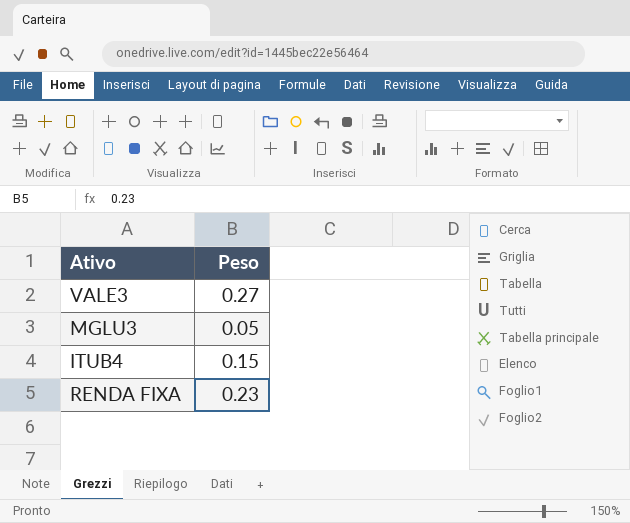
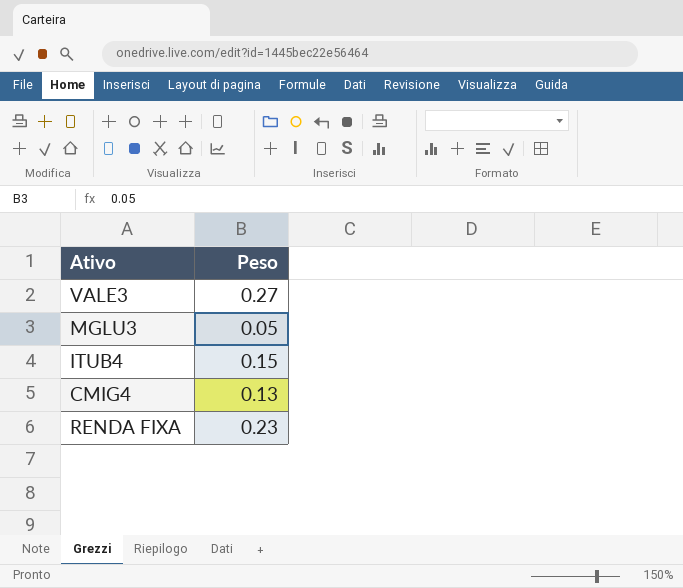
row CMIG4: none -> 0.13

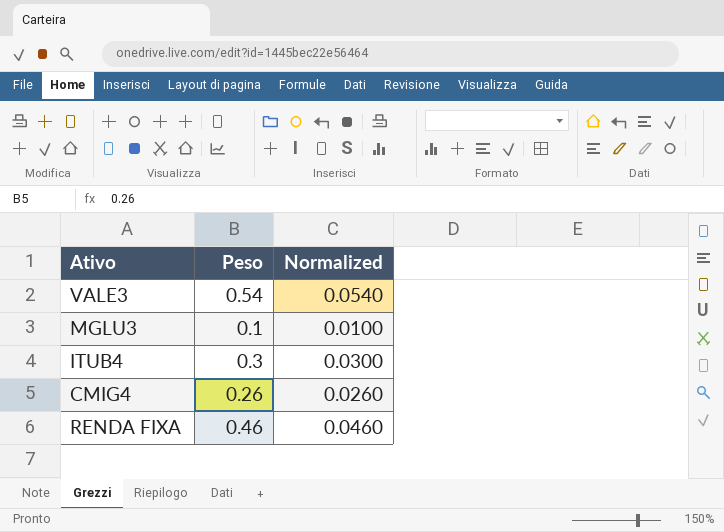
column Normalized | formula: none -> [Peso] * 0.1
VALE3 | Peso: 0.27 -> 0.54
MGLU3 | Peso: 0.05 -> 0.1
ITUB4 | Peso: 0.15 -> 0.3
CMIG4 | Peso: 0.13 -> 0.26
RENDA FIXA | Peso: 0.23 -> 0.46

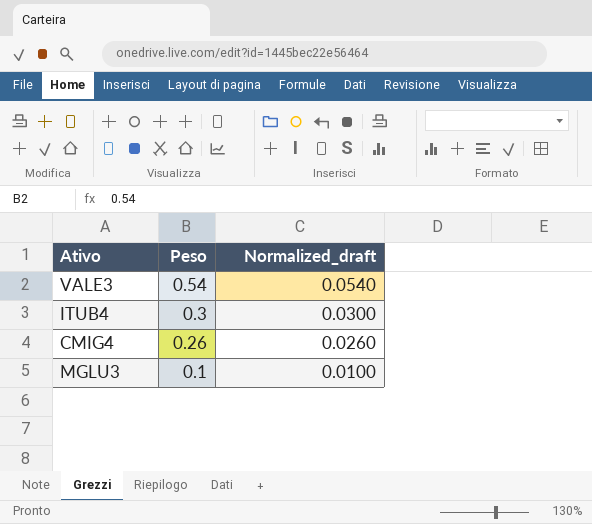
row order: none -> Peso descending
column name: Normalized -> Normalized_draft
row RENDA FIXA: 0.46 | 0.0460 -> none

